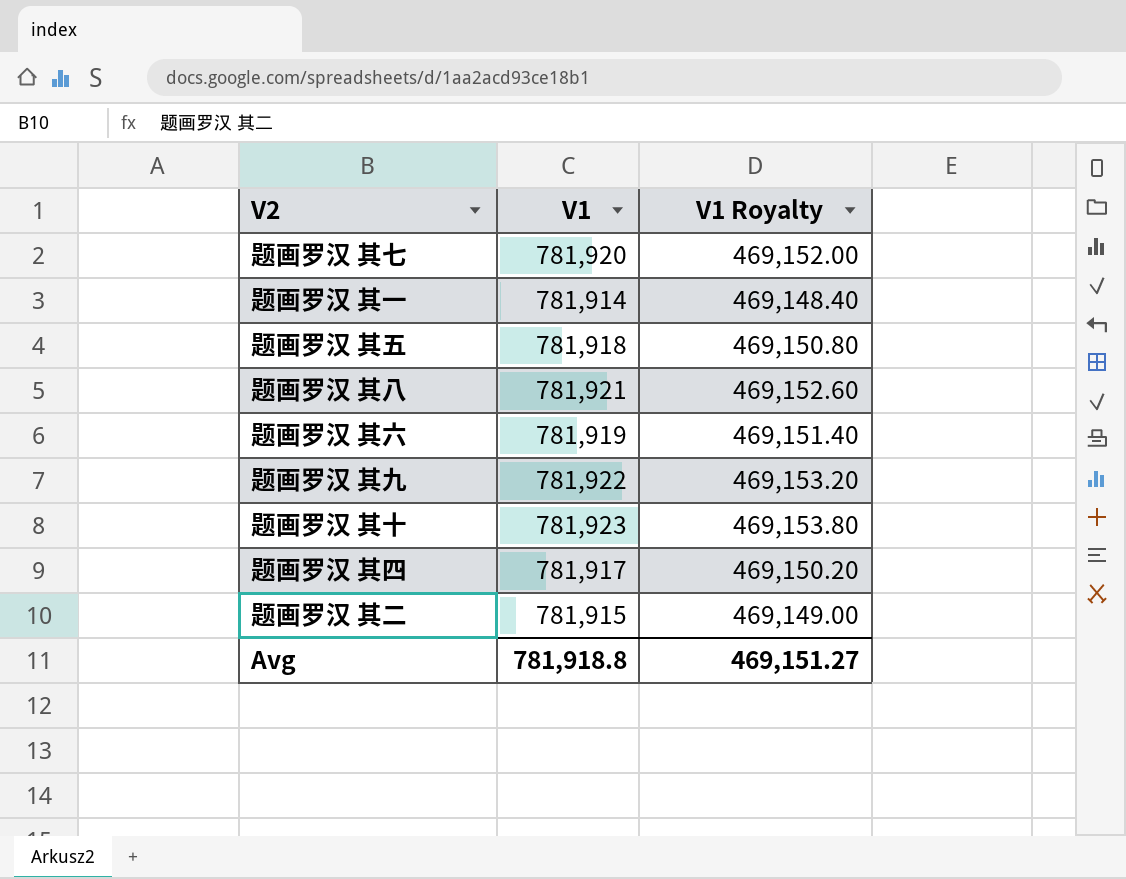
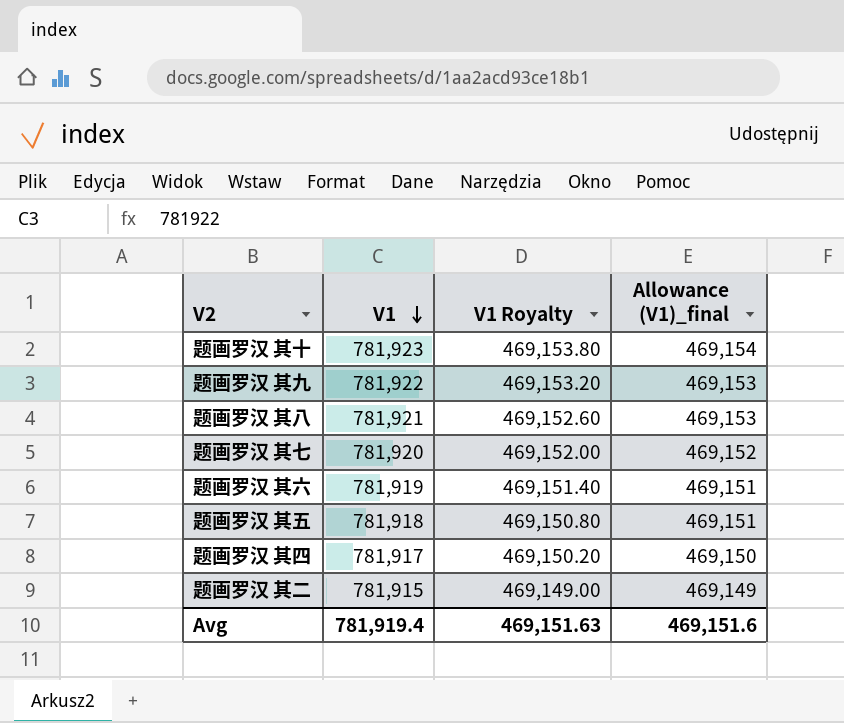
row order: none -> V1 descending
column Allowance (V1)_final | formula: none -> [V1] * 0.6
row 题画罗汉 其一: 781,914 | 469,148.40 -> none
Avg | V1: 781,918.8 -> 781,919.4
Avg | V1 Royalty: 469,151.27 -> 469,151.63

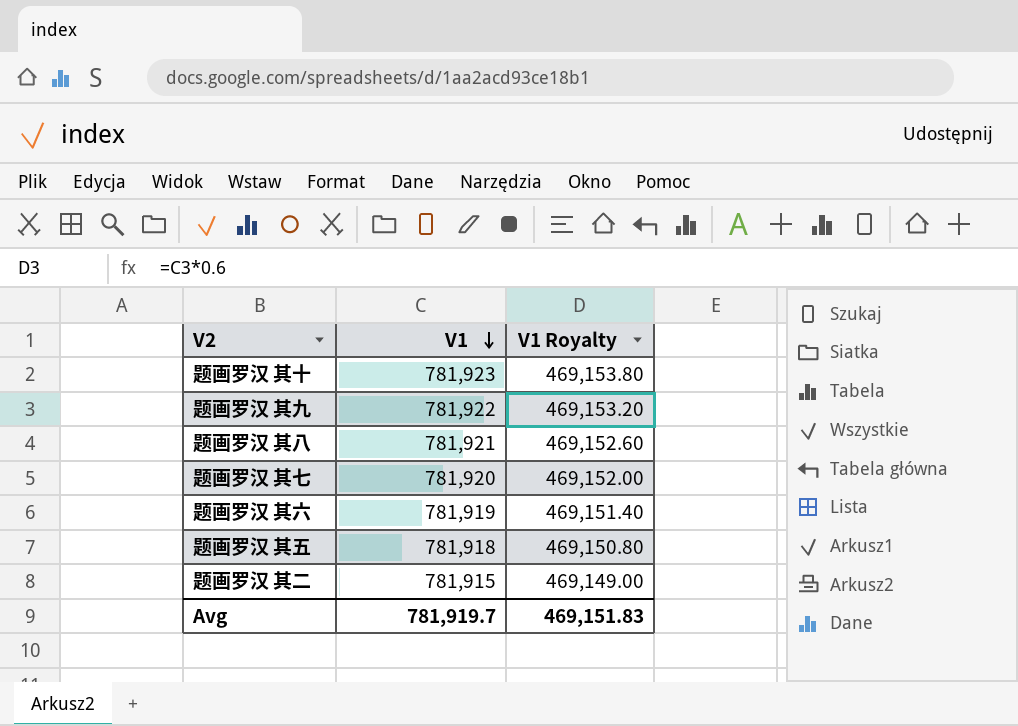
column Allowance (V1)_final | formula: [V1] * 0.6 -> none
row 题画罗汉 其四: 781,917 | 469,150.20 | 469,150 -> none
Avg | V1: 781,919.4 -> 781,919.7
Avg | V1 Royalty: 469,151.63 -> 469,151.83

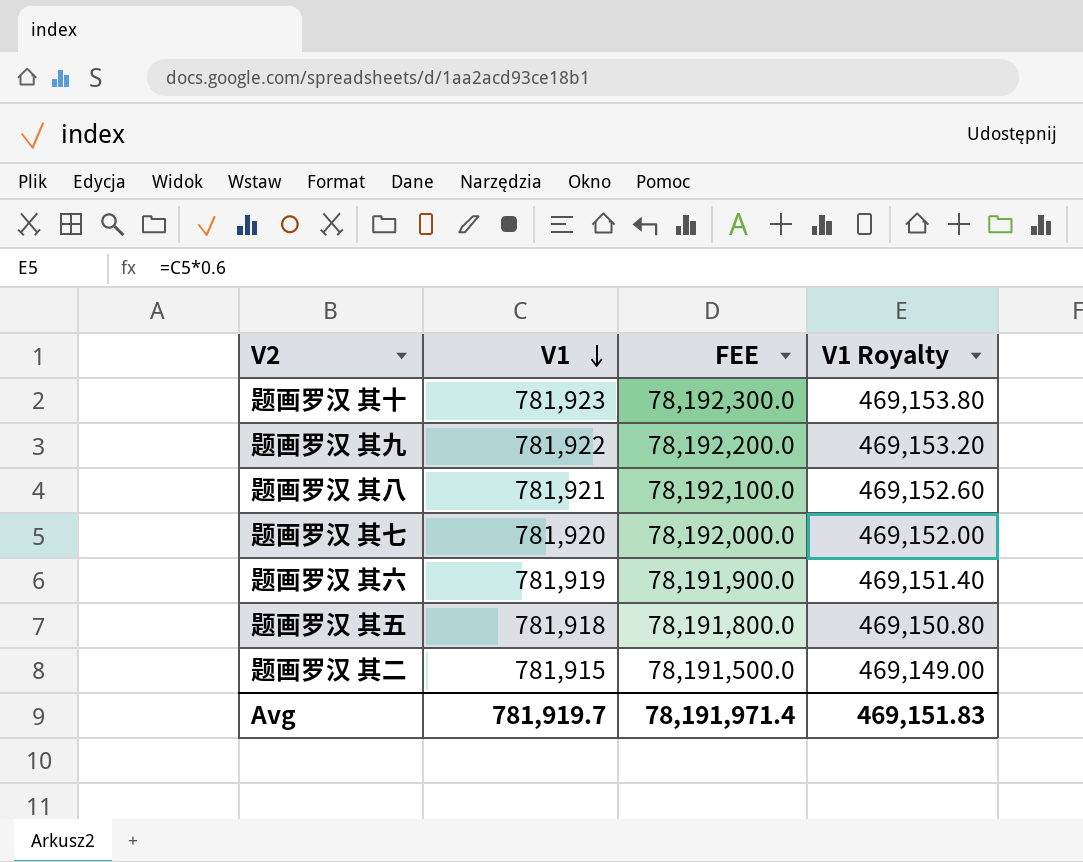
column FEE | formula: none -> [V1] * 100

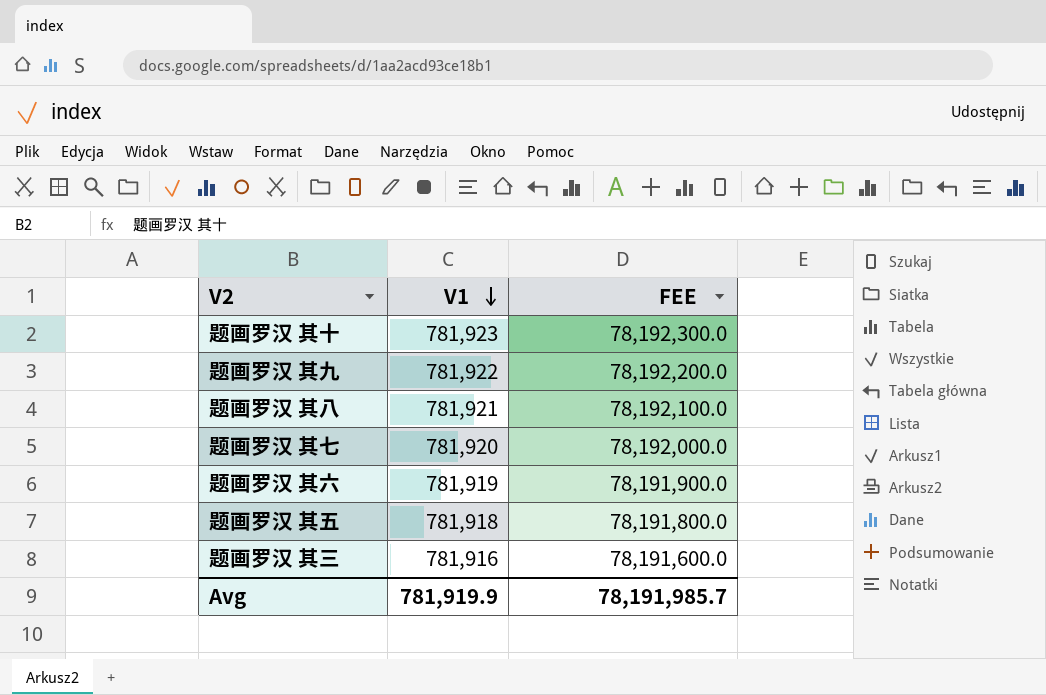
column V1 Royalty | formula: [V1] * 0.6 -> none
row 题画罗汉 其二: 781,915 | 78,191,500.0 | 469,149.00 -> none
row 题画罗汉 其三: none -> 781,916 | 78,191,600.0
Avg | V1: 781,919.7 -> 781,919.9
Avg | FEE: 78,191,971.4 -> 78,191,985.7

